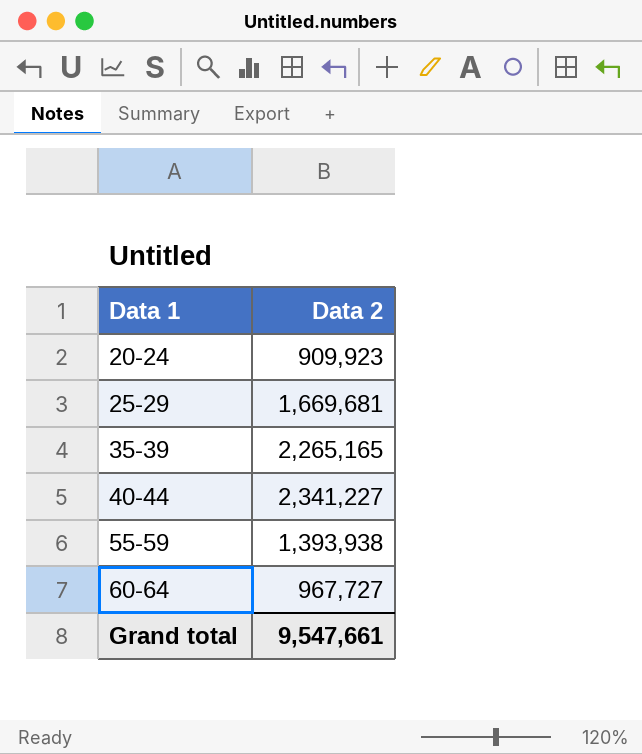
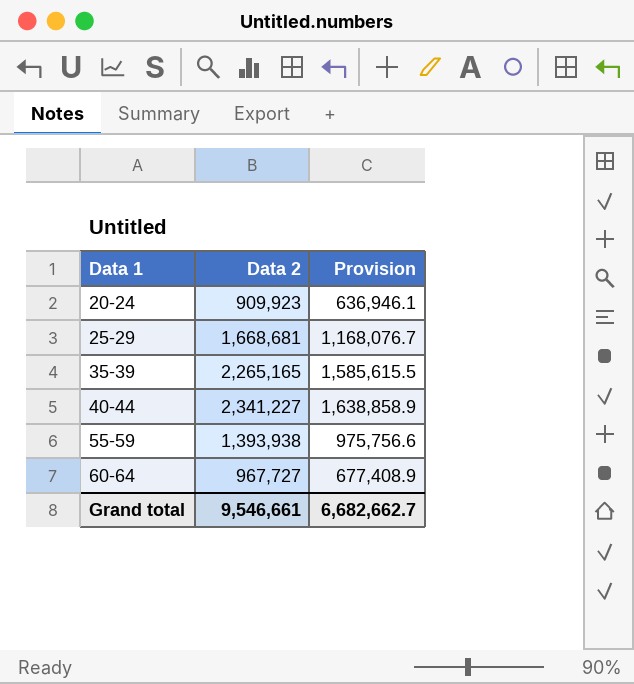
column Provision | formula: none -> [Data 2] * 0.7
25-29 | Data 2: 1,669,681 -> 1,668,681
Grand total | Data 2: 9,547,661 -> 9,546,661

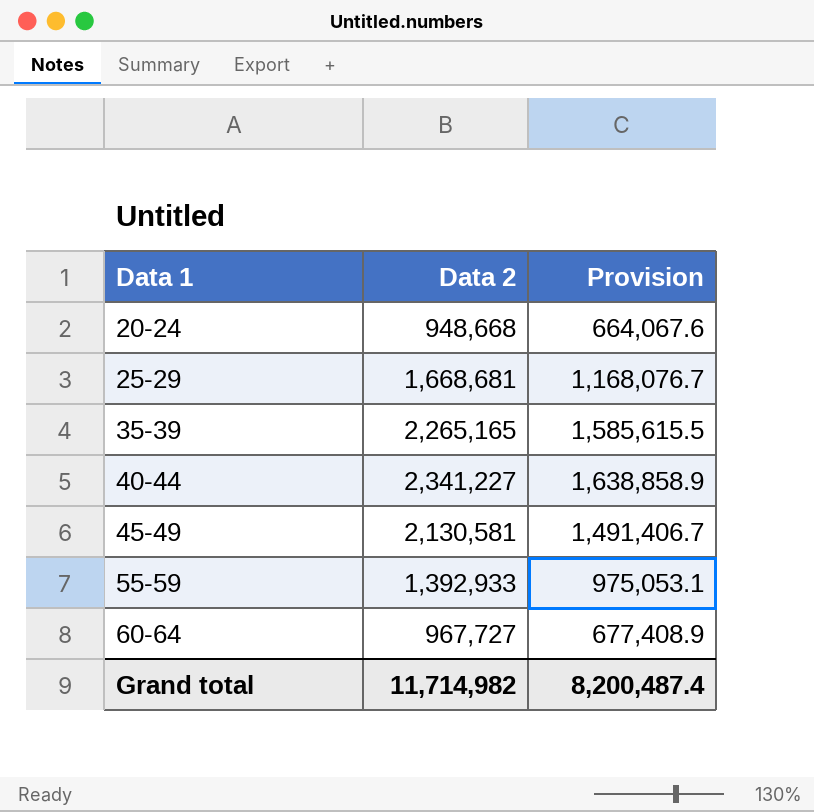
20-24 | Data 2: 909,923 -> 948,668
20-24 | Provision: 636,946.1 -> 664,067.6
row 45-49: none -> 2,130,581 | 1,491,406.7
55-59 | Data 2: 1,393,938 -> 1,392,933
55-59 | Provision: 975,756.6 -> 975,053.1
Grand total | Data 2: 9,546,661 -> 11,714,982
Grand total | Provision: 6,682,662.7 -> 8,200,487.4

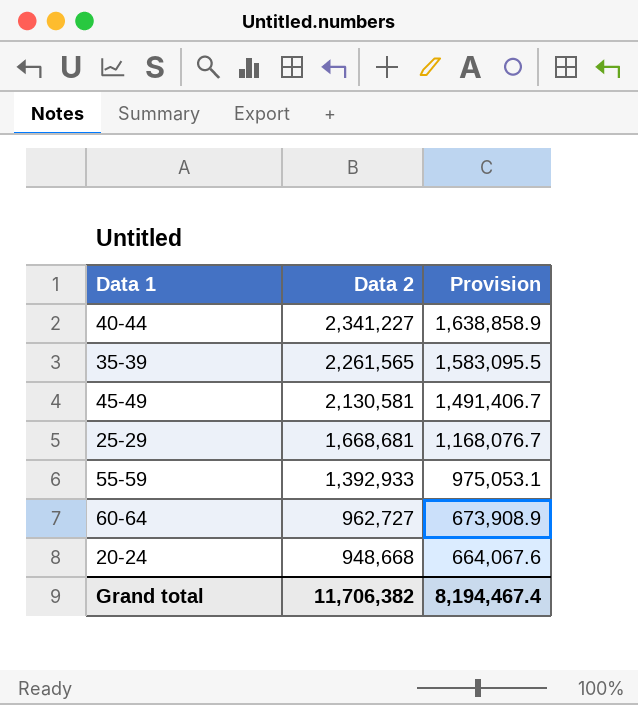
row order: Data 1 ascending -> Data 2 descending
35-39 | Data 2: 2,265,165 -> 2,261,565
35-39 | Provision: 1,585,615.5 -> 1,583,095.5
60-64 | Data 2: 967,727 -> 962,727
60-64 | Provision: 677,408.9 -> 673,908.9
Grand total | Data 2: 11,714,982 -> 11,706,382
Grand total | Provision: 8,200,487.4 -> 8,194,467.4

